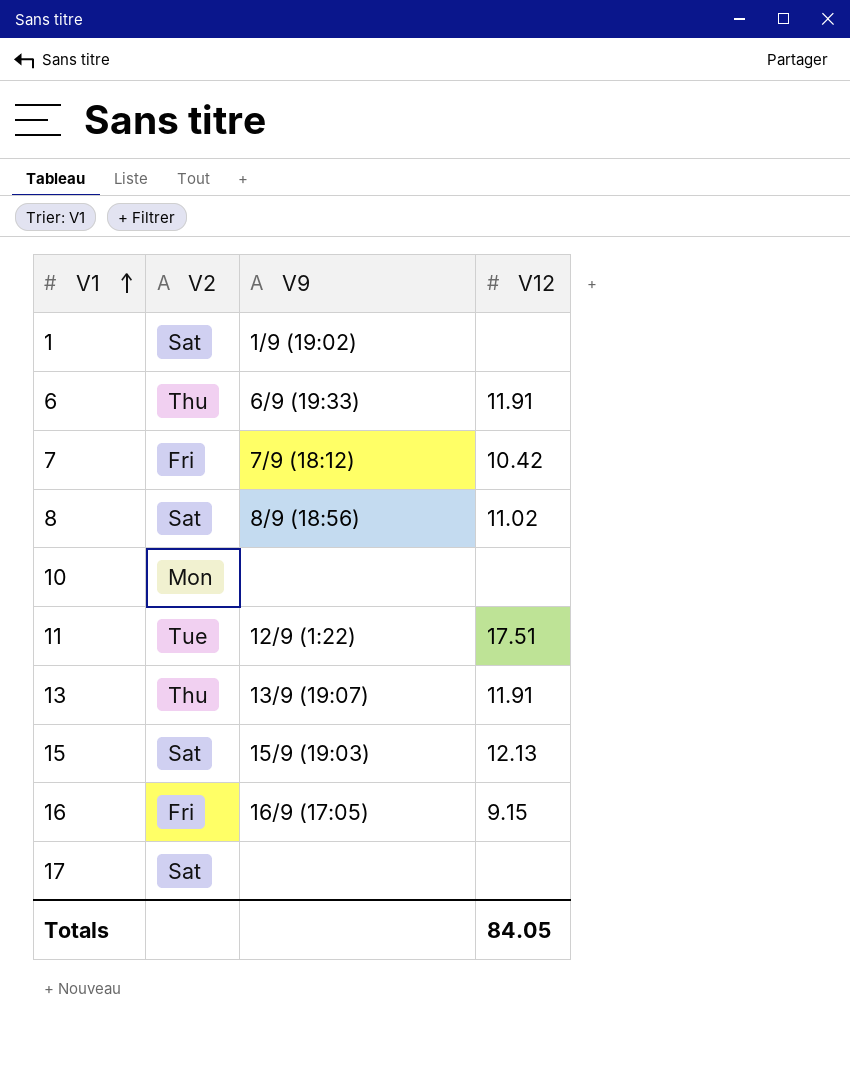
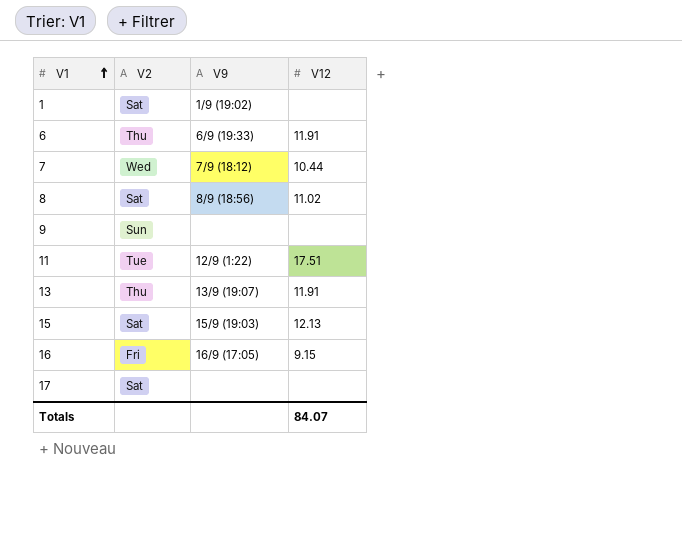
row 10: Mon | none | none -> none
7 | V2: Fri -> Wed
7 | V12: 10.42 -> 10.44
row 9: none -> Sun | none | none
Totals | V12: 84.05 -> 84.07

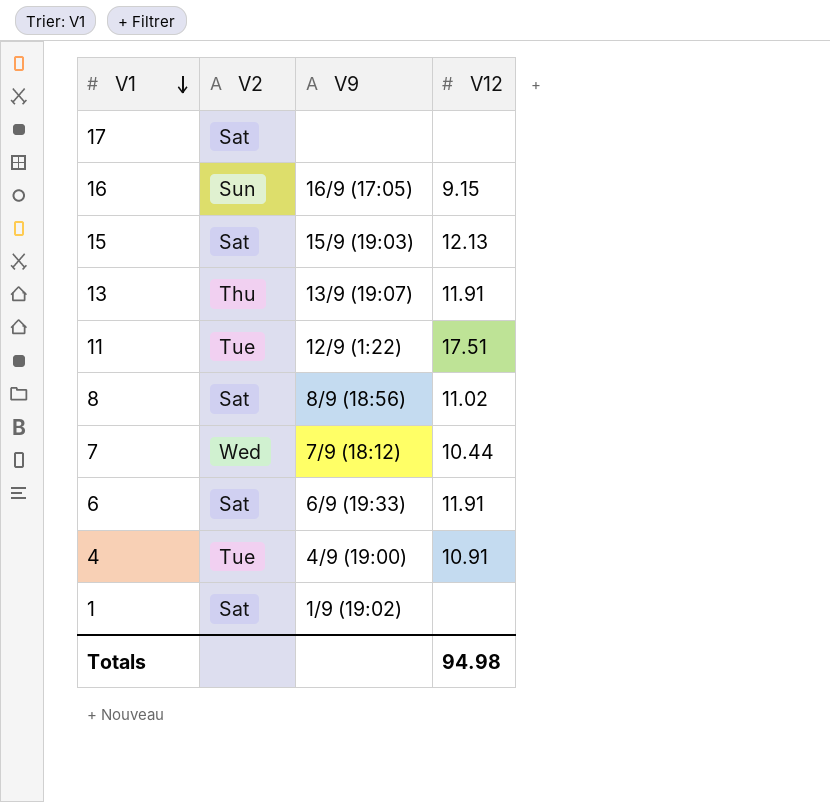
row order: V1 ascending -> V1 descending
row 9: Sun | none | none -> none
16 | V2: Fri -> Sun
6 | V2: Thu -> Sat
row 4: none -> Tue | 4/9 (19:00) | 10.91
Totals | V12: 84.07 -> 94.98

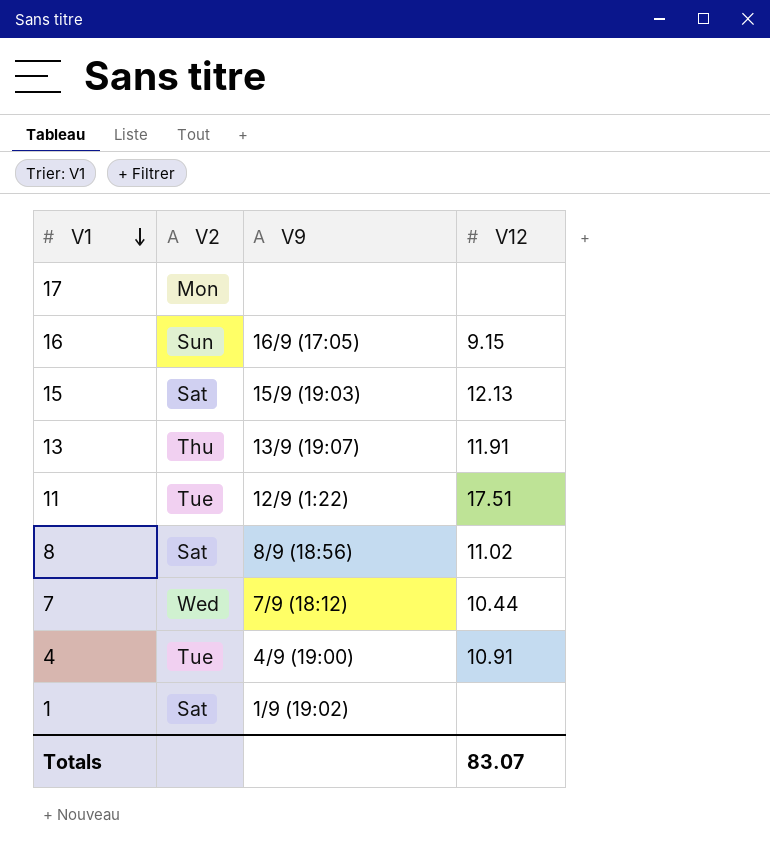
row 6: Sat | 6/9 (19:33) | 11.91 -> none
17 | V2: Sat -> Mon
Totals | V12: 94.98 -> 83.07

